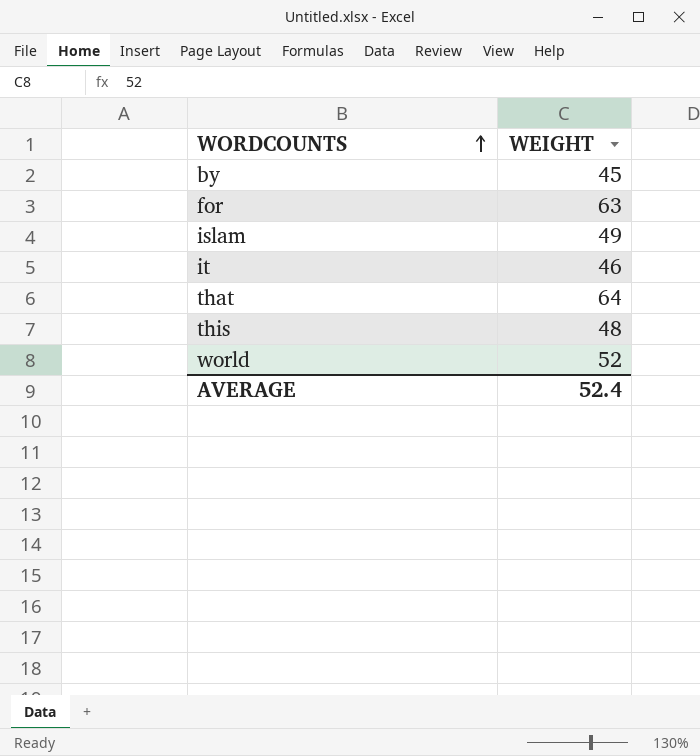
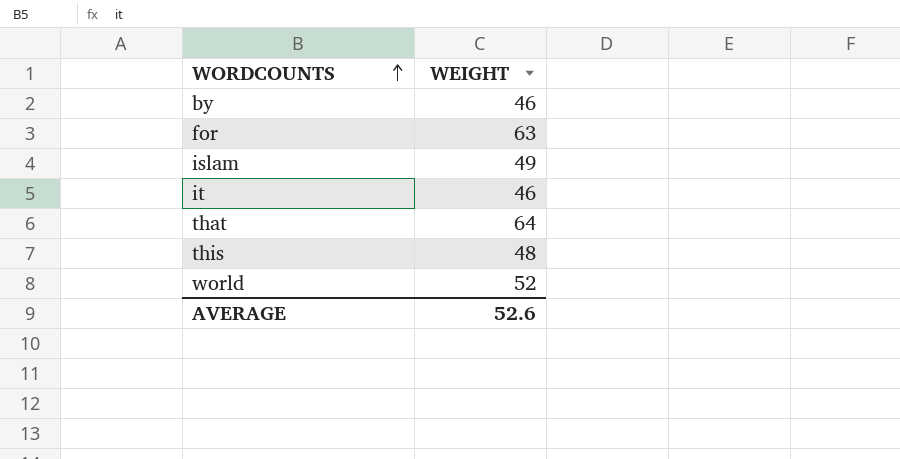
by | WEIGHT: 45 -> 46
AVERAGE | WEIGHT: 52.4 -> 52.6

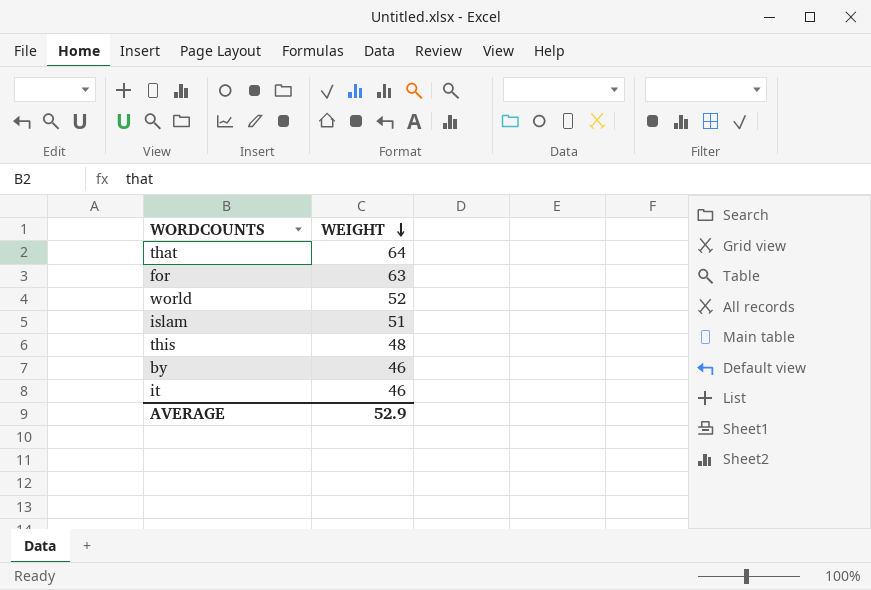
row order: WORDCOUNTS ascending -> WEIGHT descending
islam | WEIGHT: 49 -> 51
AVERAGE | WEIGHT: 52.6 -> 52.9

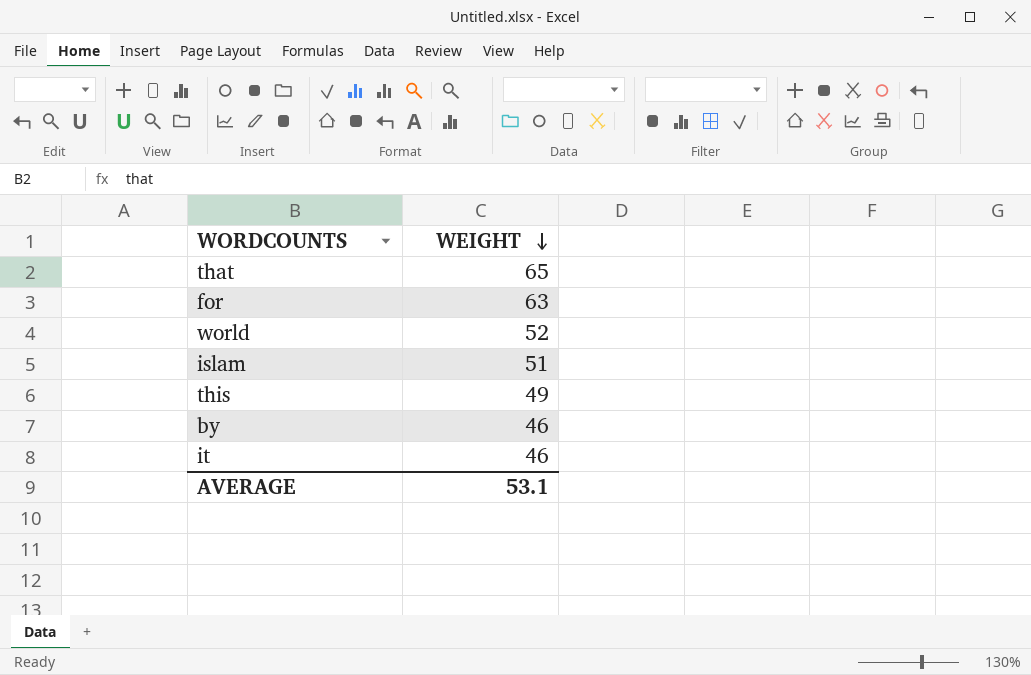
that | WEIGHT: 64 -> 65
this | WEIGHT: 48 -> 49
AVERAGE | WEIGHT: 52.9 -> 53.1

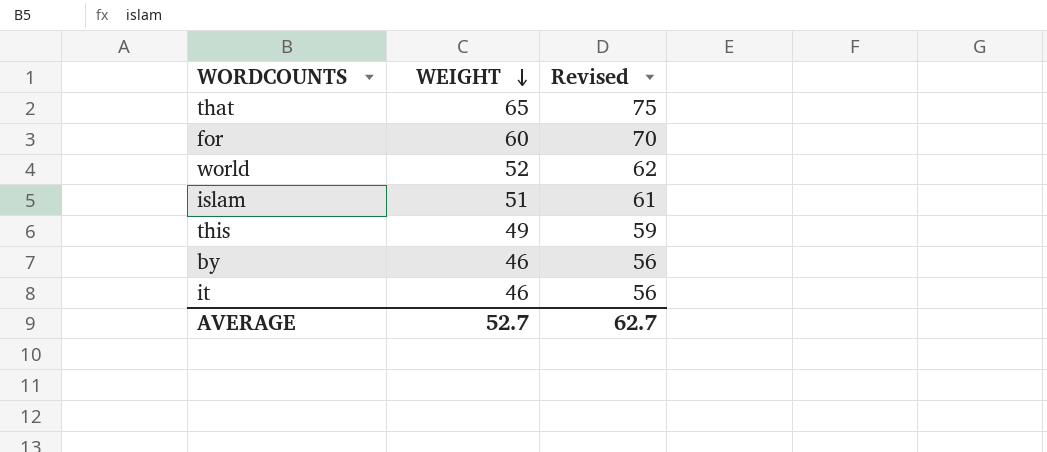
column Revised | formula: none -> [WEIGHT] + 10
for | WEIGHT: 63 -> 60
AVERAGE | WEIGHT: 53.1 -> 52.7

